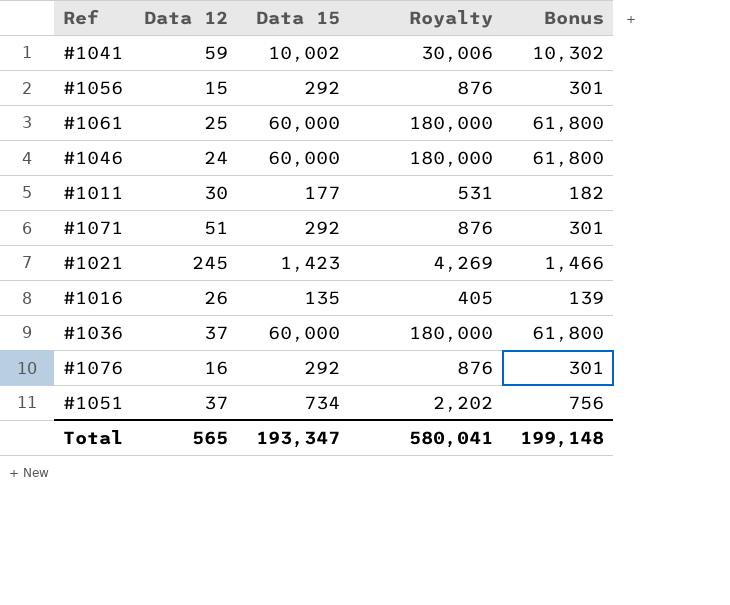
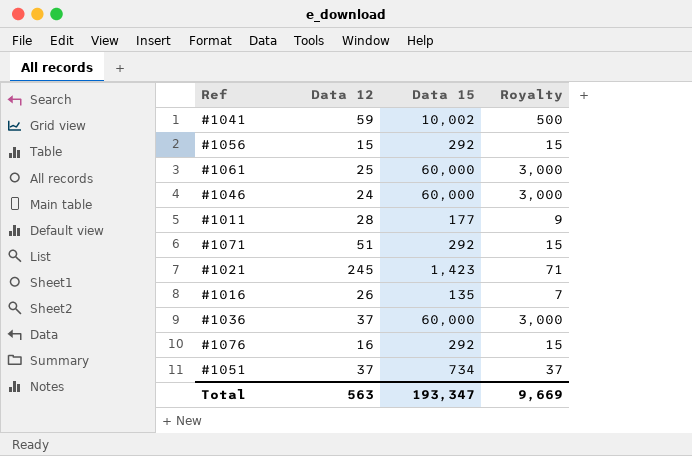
column Bonus | formula: [Data 15] * 1.03 -> none
column Royalty | formula: [Data 15] * 3 -> [Data 15] * 0.05
#1011 | Data 12: 30 -> 28
Total | Data 12: 565 -> 563
Total | Royalty: 580,041 -> 9,669

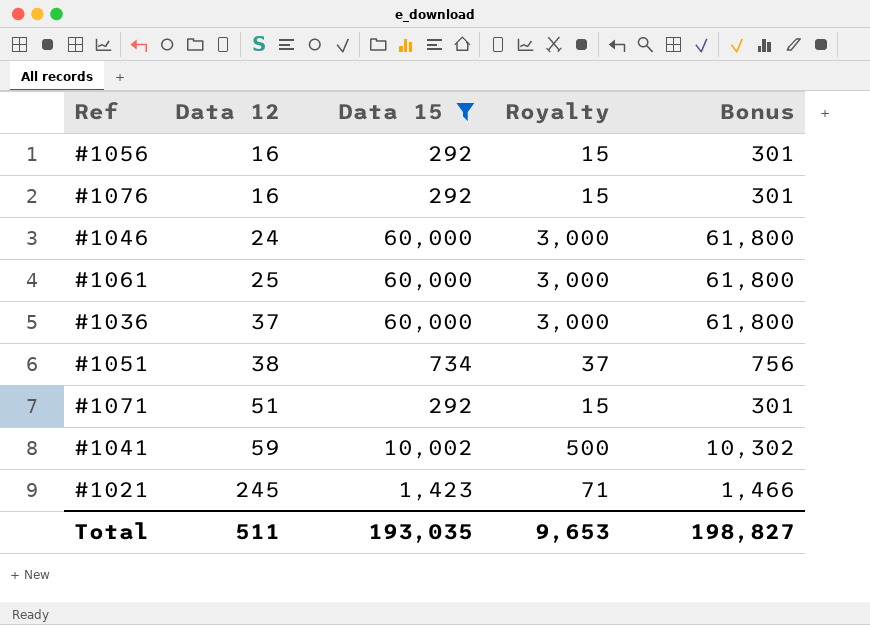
filter: none -> Data 15 >= 292
row order: none -> Data 12 ascending
column Bonus | formula: none -> [Data 15] * 1.03
#1056 | Data 12: 15 -> 16
#1051 | Data 12: 37 -> 38
Total | Data 12: 563 -> 511
Total | Data 15: 193,347 -> 193,035
Total | Royalty: 9,669 -> 9,653

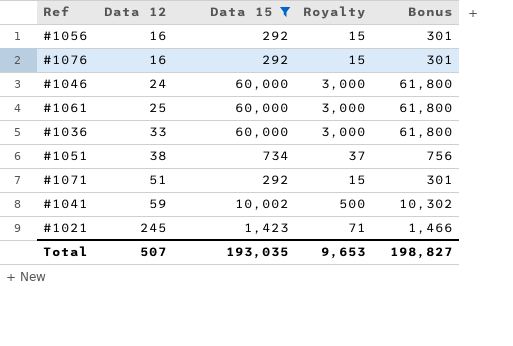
#1036 | Data 12: 37 -> 33
Total | Data 12: 511 -> 507

